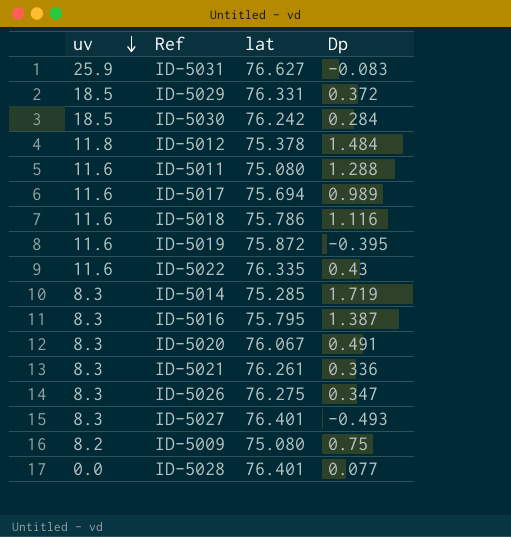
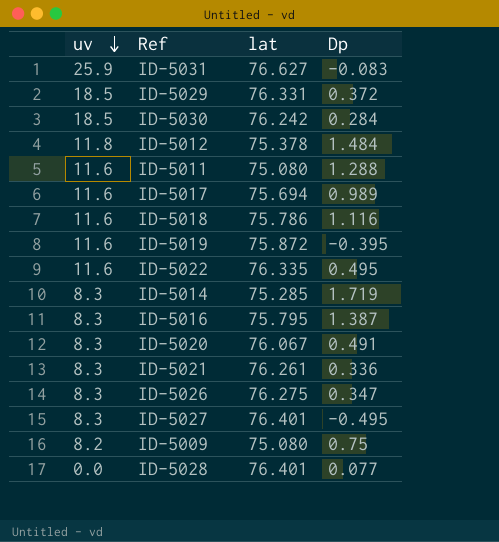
ID-5022 | Dp: 0.43 -> 0.495
ID-5027 | Dp: -0.493 -> -0.495

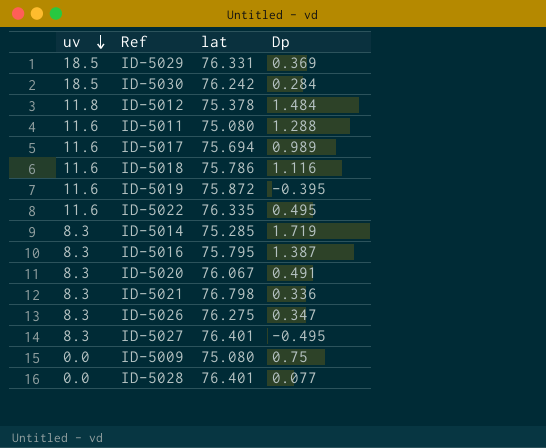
row ID-5031: 25.9 | 76.627 | -0.083 -> none
ID-5029 | Dp: 0.372 -> 0.369
ID-5021 | lat: 76.261 -> 76.798
ID-5009 | uv: 8.2 -> 0.0

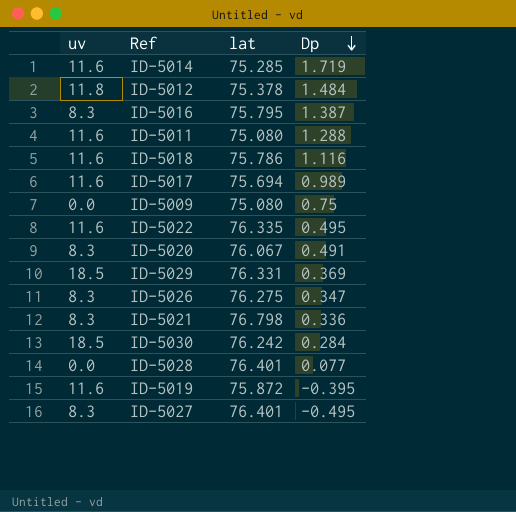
row order: uv descending -> Dp descending
ID-5014 | uv: 8.3 -> 11.6

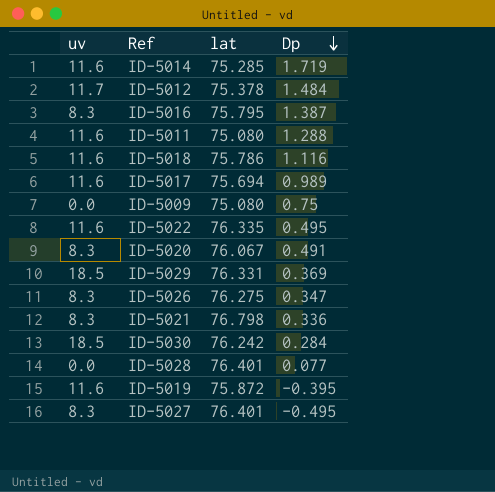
ID-5012 | uv: 11.8 -> 11.7

